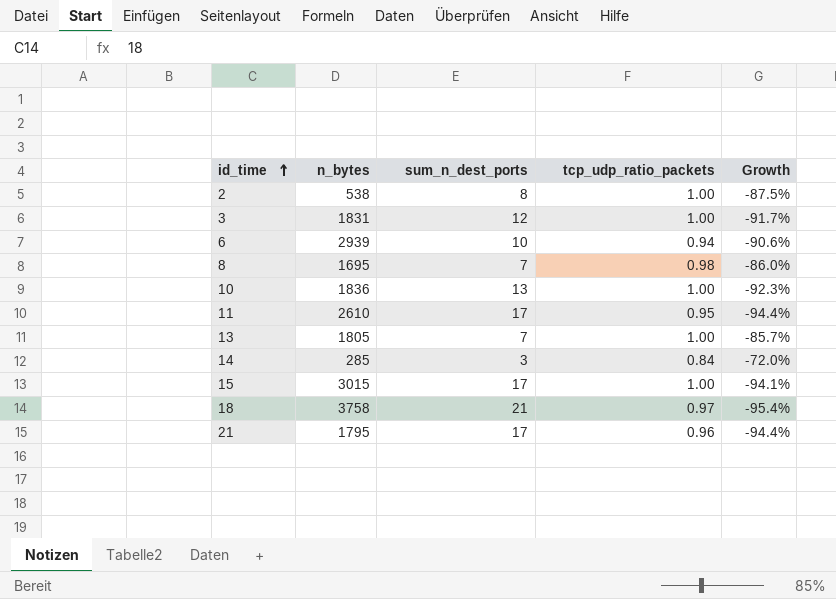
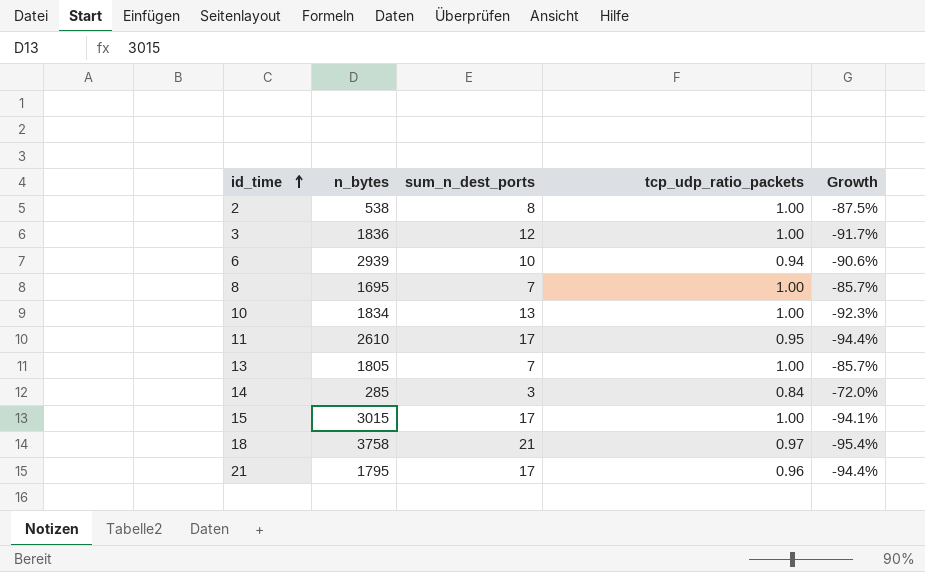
3 | n_bytes: 1831 -> 1836
8 | tcp_udp_ratio_packets: 0.98 -> 1.00
8 | Growth: -86.0% -> -85.7%
10 | n_bytes: 1836 -> 1834

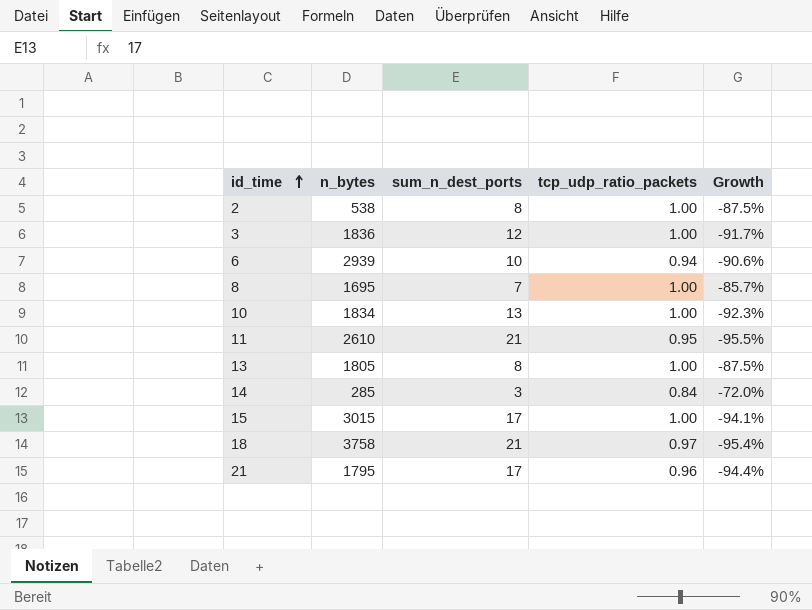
11 | sum_n_dest_ports: 17 -> 21
11 | Growth: -94.4% -> -95.5%
13 | sum_n_dest_ports: 7 -> 8
13 | Growth: -85.7% -> -87.5%

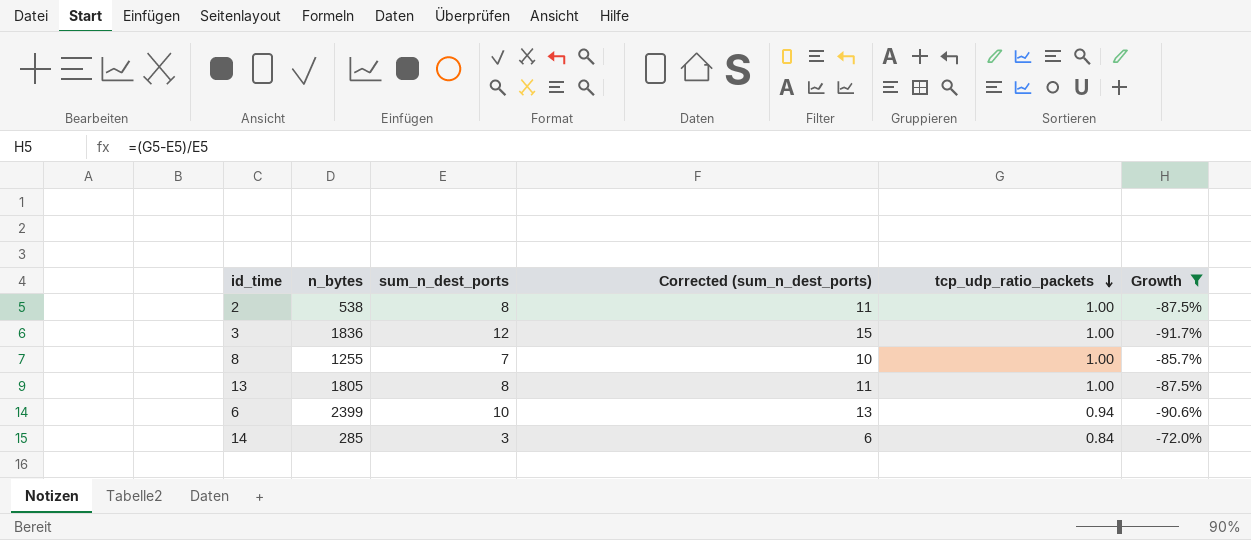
filter: none -> Growth >= -91.7%
row order: id_time ascending -> tcp_udp_ratio_packets descending
column Corrected (sum_n_dest_ports) | formula: none -> [sum_n_dest_ports] + 3
8 | n_bytes: 1695 -> 1255
6 | n_bytes: 2939 -> 2399

